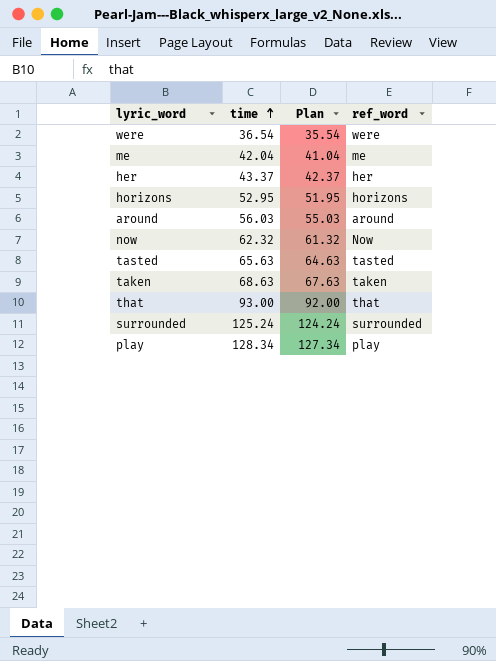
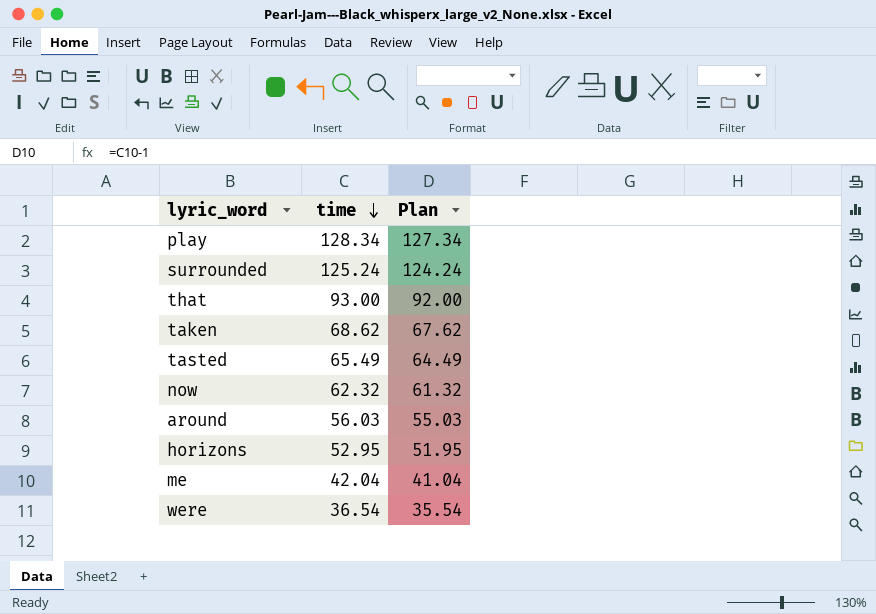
row order: time ascending -> time descending
column ref_word | position: 4 -> none
row her: 43.37 | 42.37 | her -> none
taken | time: 68.63 -> 68.62
taken | Plan: 67.63 -> 67.62
tasted | time: 65.63 -> 65.49
tasted | Plan: 64.63 -> 64.49

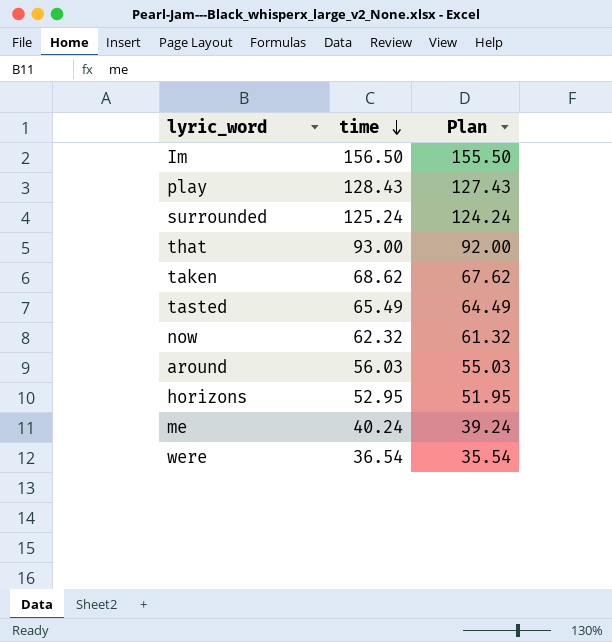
row Im: none -> 156.50 | 155.50
play | time: 128.34 -> 128.43
play | Plan: 127.34 -> 127.43
me | time: 42.04 -> 40.24
me | Plan: 41.04 -> 39.24

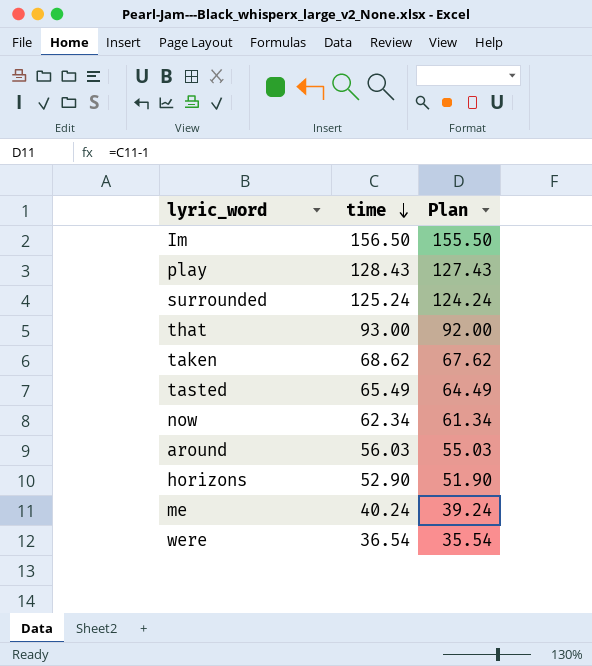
now | time: 62.32 -> 62.34
now | Plan: 61.32 -> 61.34
horizons | time: 52.95 -> 52.90
horizons | Plan: 51.95 -> 51.90

